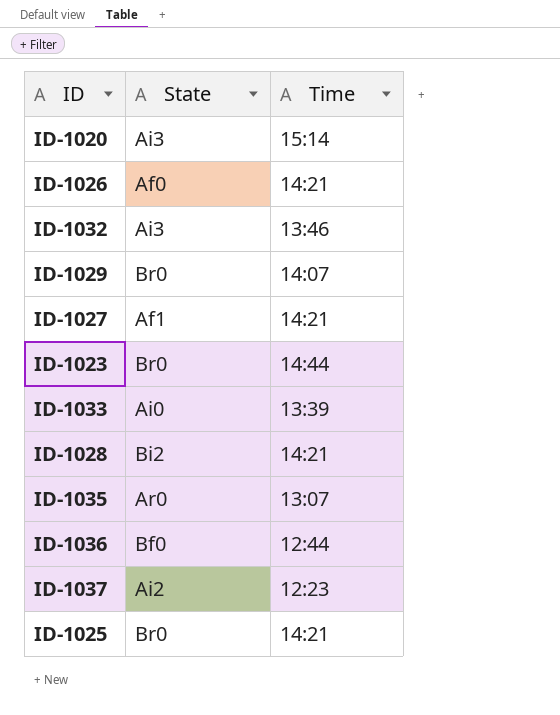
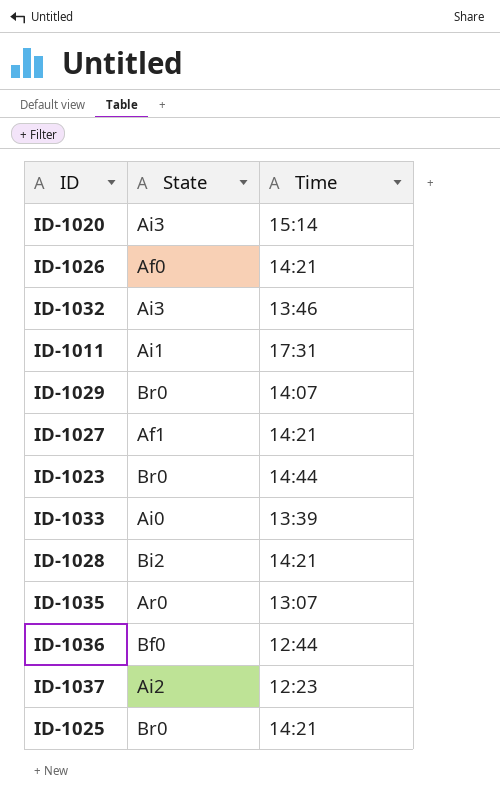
row ID-1011: none -> Ai1 | 17:31

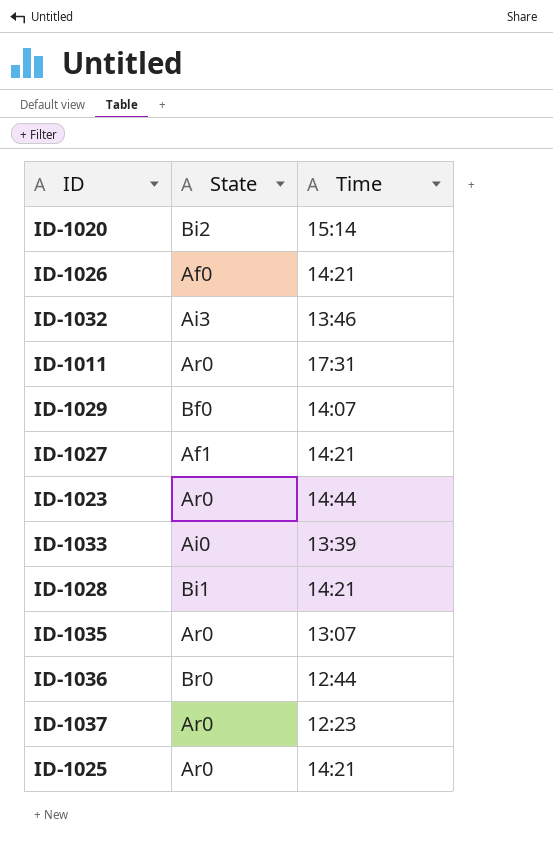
ID-1020 | State: Ai3 -> Bi2
ID-1011 | State: Ai1 -> Ar0
ID-1029 | State: Br0 -> Bf0
ID-1023 | State: Br0 -> Ar0
ID-1028 | State: Bi2 -> Bi1
ID-1036 | State: Bf0 -> Br0
ID-1037 | State: Ai2 -> Ar0
ID-1025 | State: Br0 -> Ar0

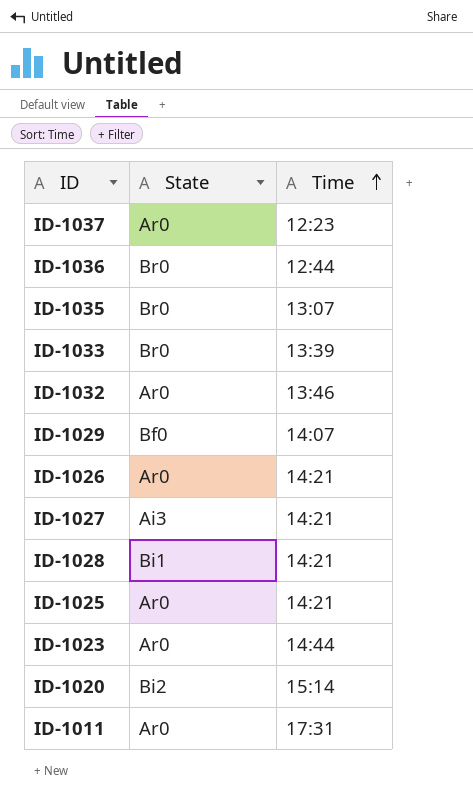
row order: none -> Time ascending
ID-1035 | State: Ar0 -> Br0
ID-1033 | State: Ai0 -> Br0
ID-1032 | State: Ai3 -> Ar0
ID-1026 | State: Af0 -> Ar0
ID-1027 | State: Af1 -> Ai3

